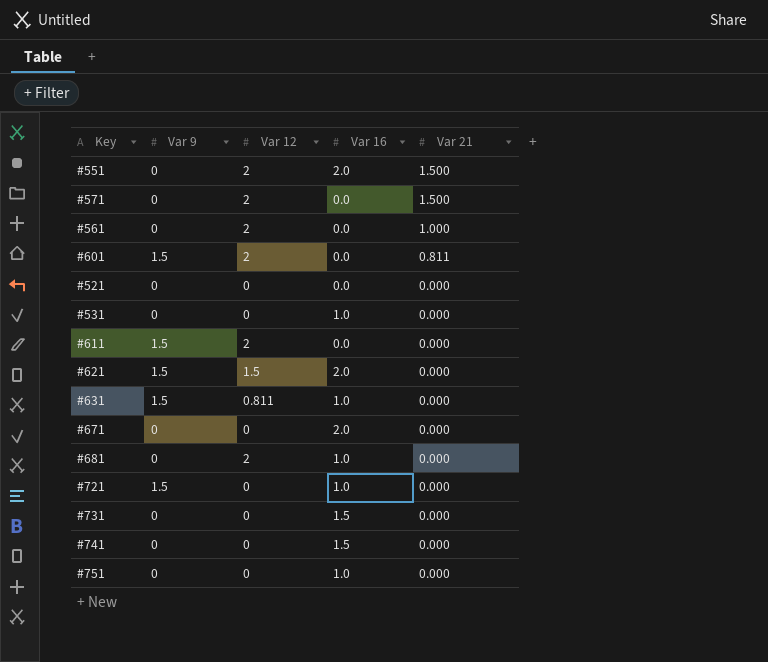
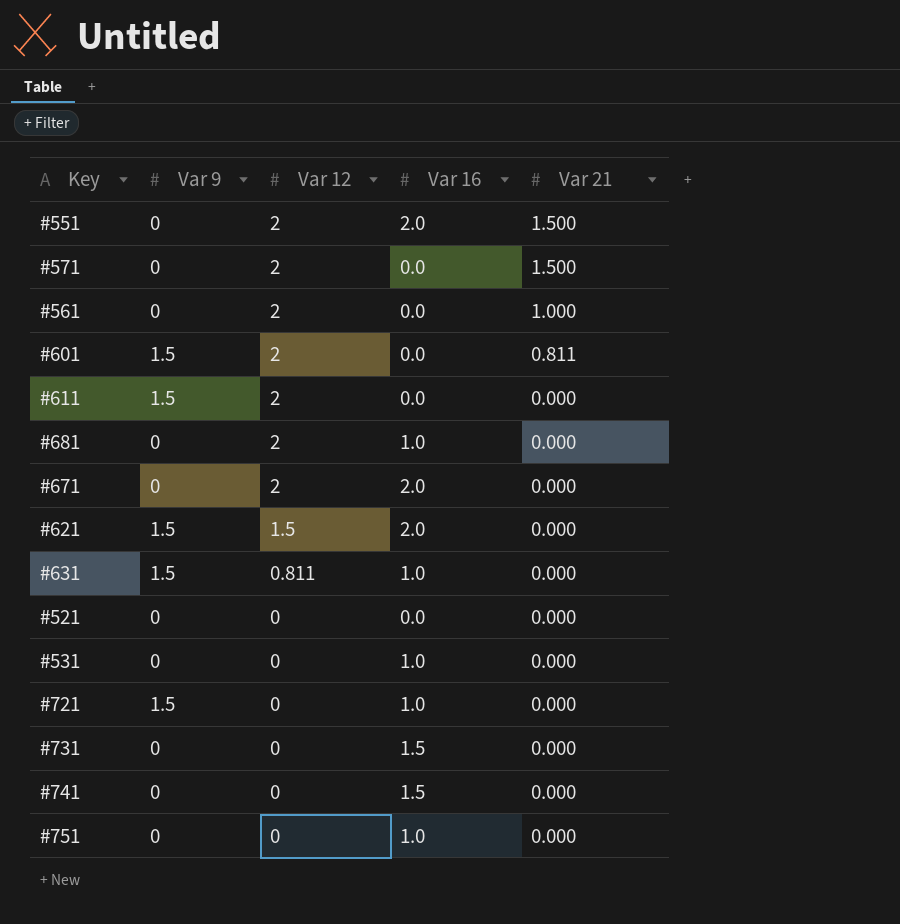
row order: Var 21 descending -> Var 12 descending
#671 | Var 12: 0 -> 2

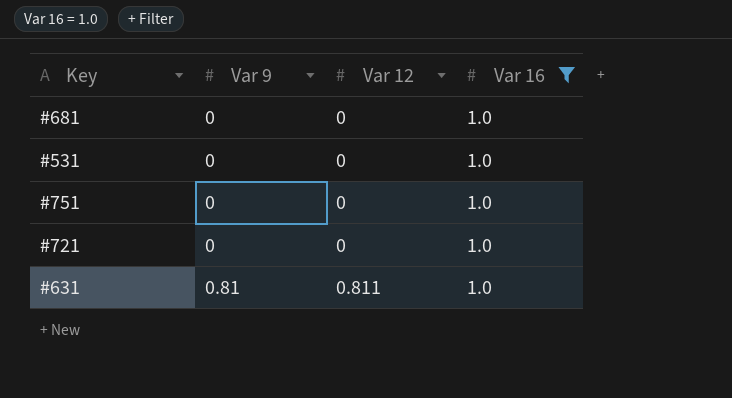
filter: none -> Var 16 = 1.0
row order: Var 12 descending -> Var 9 ascending
column Var 21 | position: 5 -> none
#681 | Var 12: 2 -> 0
#721 | Var 9: 1.5 -> 0
#631 | Var 9: 1.5 -> 0.81

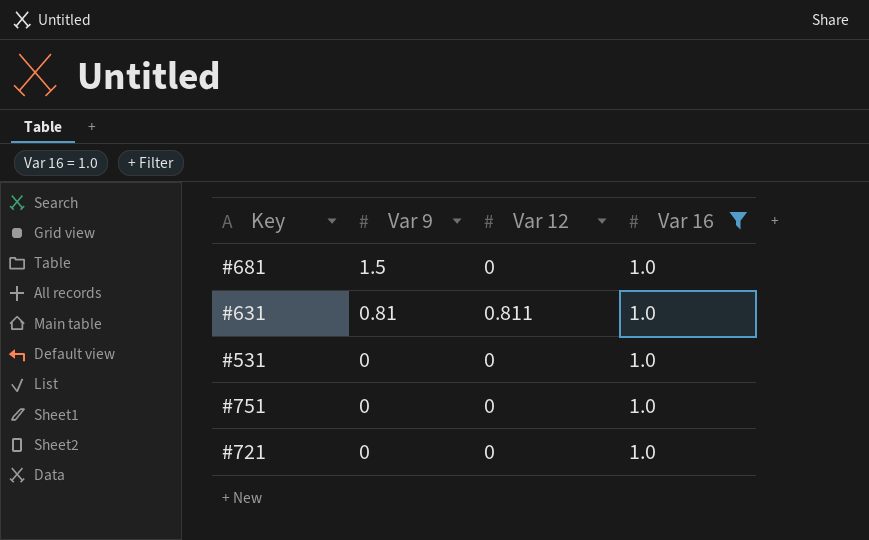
row order: Var 9 ascending -> Var 9 descending
#681 | Var 9: 0 -> 1.5

